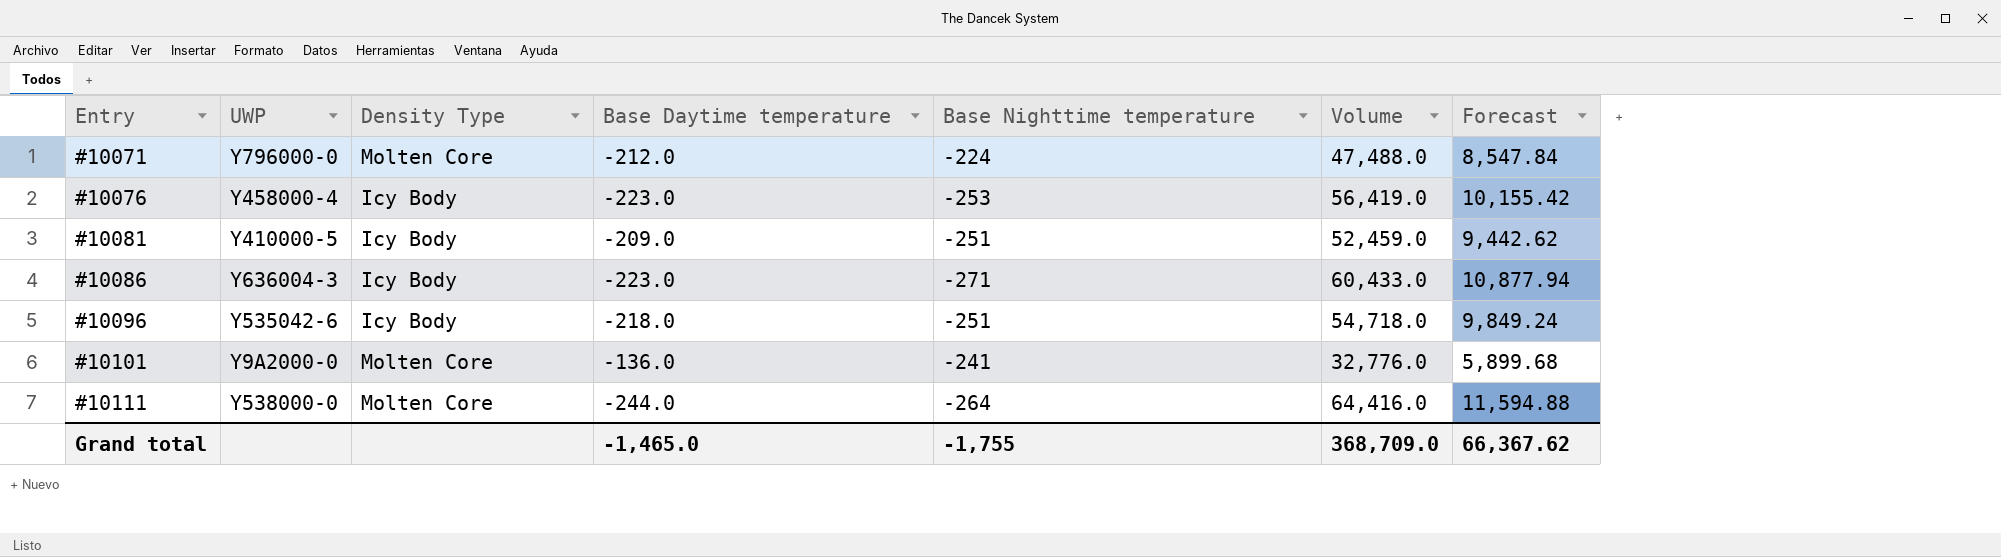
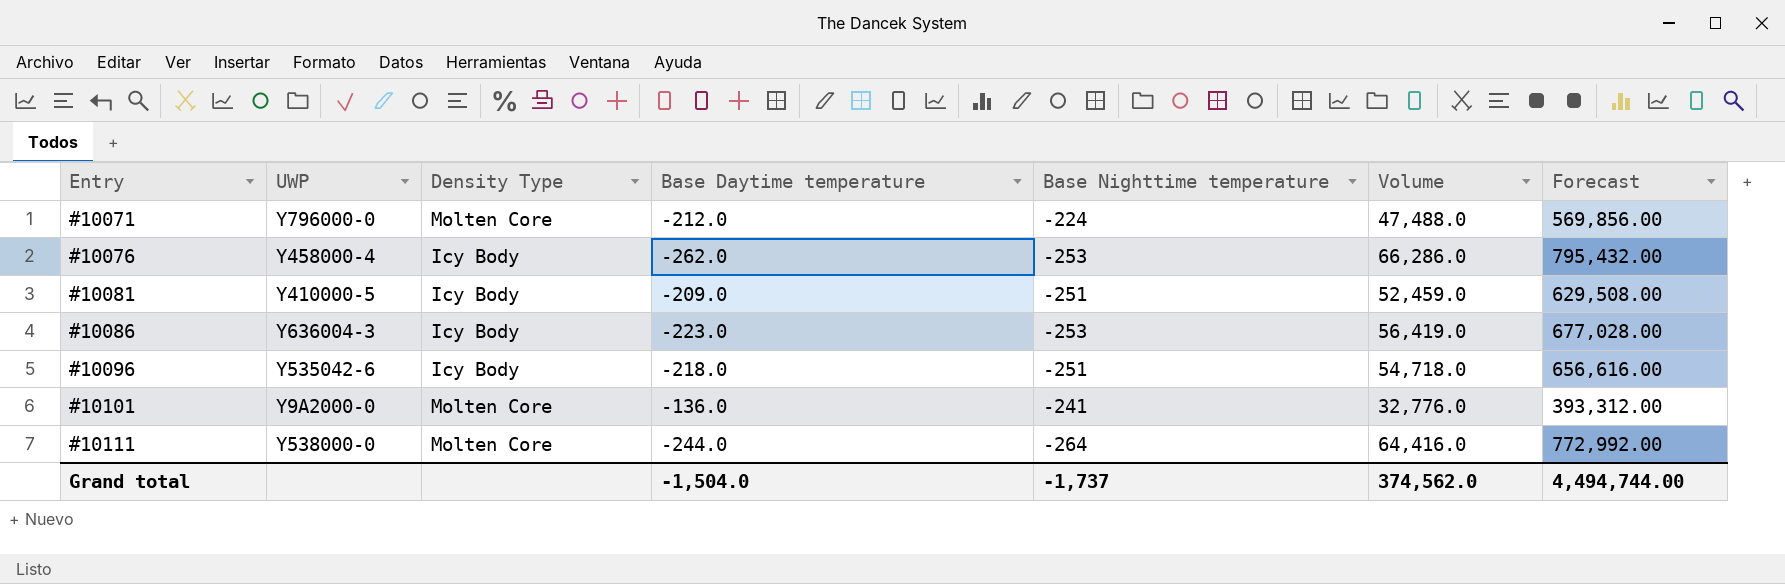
column Forecast | formula: [Volume] * 0.18 -> [Volume] * 12
#10076 | Base Daytime temperature: -223.0 -> -262.0
#10076 | Volume: 56,419.0 -> 66,286.0
#10086 | Base Nighttime temperature: -271 -> -253
#10086 | Volume: 60,433.0 -> 56,419.0
Grand total | Base Daytime temperature: -1,465.0 -> -1,504.0
Grand total | Base Nighttime temperature: -1,755 -> -1,737
Grand total | Volume: 368,709.0 -> 374,562.0
Grand total | Forecast: 66,367.62 -> 4,494,744.00

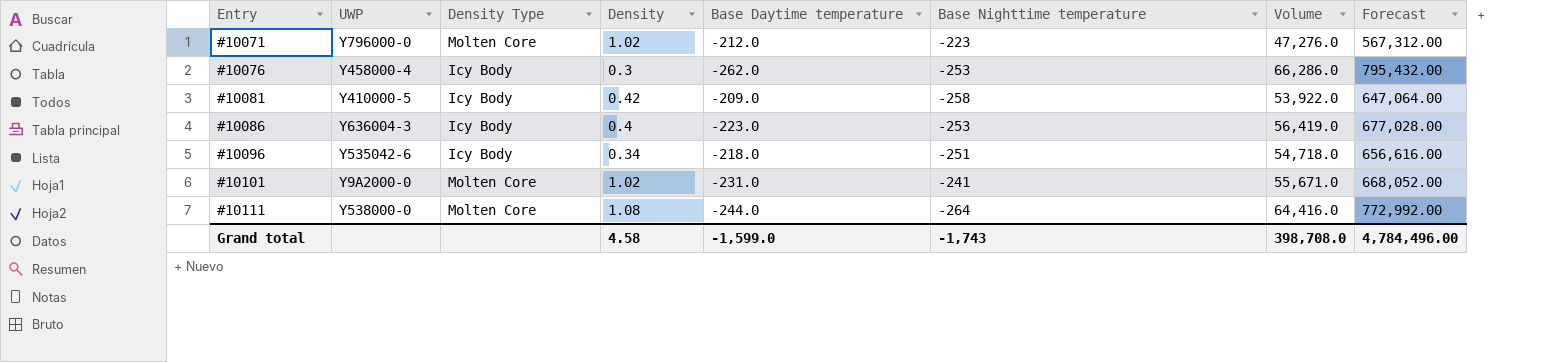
column Density | position: none -> 4
#10071 | Base Nighttime temperature: -224 -> -223
#10071 | Volume: 47,488.0 -> 47,276.0
#10071 | Forecast: 569,856.00 -> 567,312.00
#10081 | Base Nighttime temperature: -251 -> -258
#10081 | Volume: 52,459.0 -> 53,922.0
#10081 | Forecast: 629,508.00 -> 647,064.00
#10101 | Base Daytime temperature: -136.0 -> -231.0
#10101 | Volume: 32,776.0 -> 55,671.0
#10101 | Forecast: 393,312.00 -> 668,052.00
Grand total | Base Daytime temperature: -1,504.0 -> -1,599.0
Grand total | Base Nighttime temperature: -1,737 -> -1,743
Grand total | Volume: 374,562.0 -> 398,708.0
Grand total | Forecast: 4,494,744.00 -> 4,784,496.00

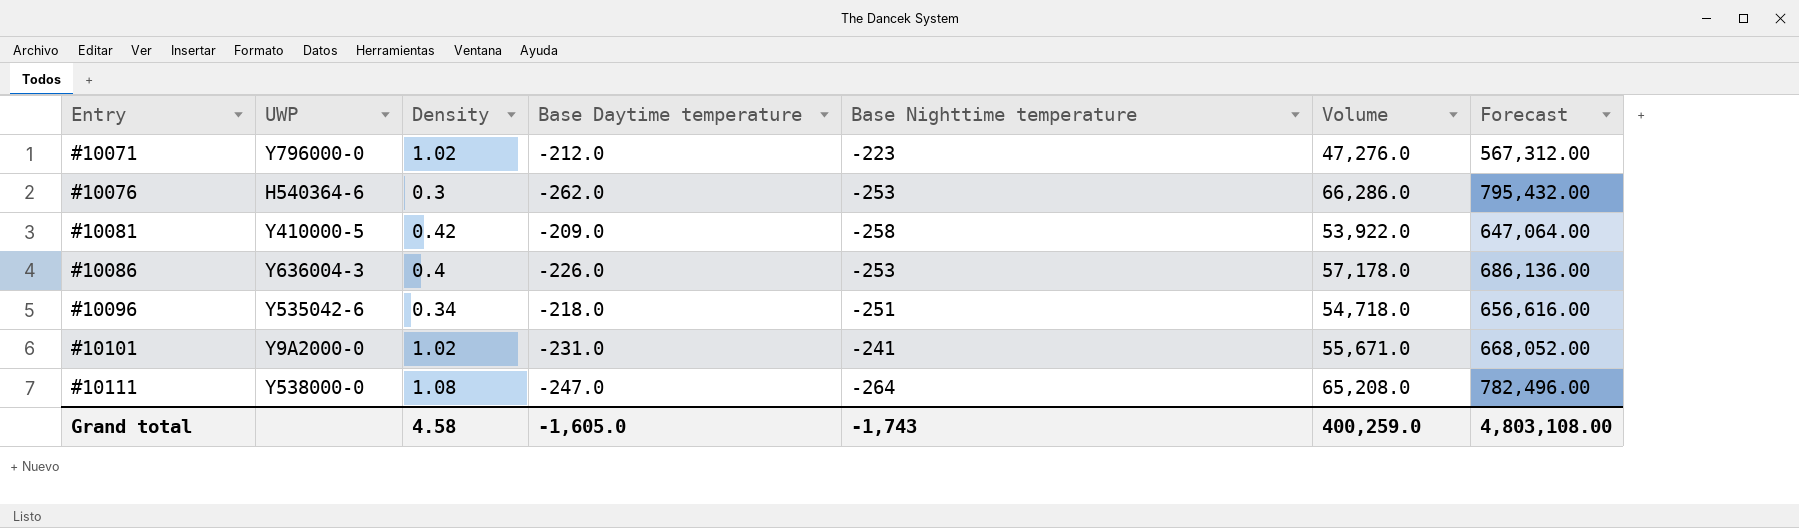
column Density Type | position: 3 -> none
#10076 | UWP: Y458000-4 -> H540364-6
#10086 | Base Daytime temperature: -223.0 -> -226.0
#10086 | Volume: 56,419.0 -> 57,178.0
#10086 | Forecast: 677,028.00 -> 686,136.00
#10111 | Base Daytime temperature: -244.0 -> -247.0
#10111 | Volume: 64,416.0 -> 65,208.0
#10111 | Forecast: 772,992.00 -> 782,496.00
Grand total | Base Daytime temperature: -1,599.0 -> -1,605.0
Grand total | Volume: 398,708.0 -> 400,259.0
Grand total | Forecast: 4,784,496.00 -> 4,803,108.00

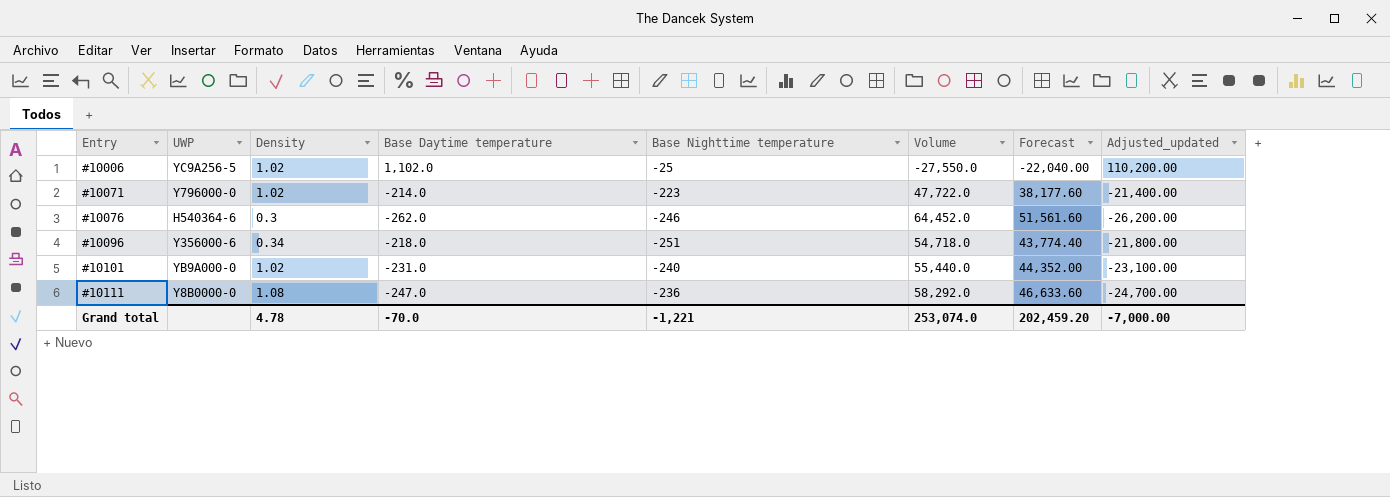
column Forecast | formula: [Volume] * 12 -> [Volume] * 0.8
column Adjusted_updated | formula: none -> [Base Daytime temperature] * 100
row #10081: Y410000-5 | 0.42 | -209.0 | -258 | 53,922.0 | 647,064.00 -> none
row #10086: Y636004-3 | 0.4 | -226.0 | -253 | 57,178.0 | 686,136.00 -> none
row #10006: none -> YC9A256-5 | 1.02 | 1,102.0 | -25 | -27,550.0 | -22,040.00 | 110,200.00
#10071 | Base Daytime temperature: -212.0 -> -214.0
#10071 | Volume: 47,276.0 -> 47,722.0
#10076 | Base Nighttime temperature: -253 -> -246
#10076 | Volume: 66,286.0 -> 64,452.0
#10096 | UWP: Y535042-6 -> Y356000-6
#10101 | UWP: Y9A2000-0 -> YB9A000-0
#10101 | Base Nighttime temperature: -241 -> -240
#10101 | Volume: 55,671.0 -> 55,440.0
#10111 | UWP: Y538000-0 -> Y8B0000-0
#10111 | Base Nighttime temperature: -264 -> -236
#10111 | Volume: 65,208.0 -> 58,292.0
Grand total | Density: 4.58 -> 4.78
Grand total | Base Daytime temperature: -1,605.0 -> -70.0
Grand total | Base Nighttime temperature: -1,743 -> -1,221
Grand total | Volume: 400,259.0 -> 253,074.0
Grand total | Forecast: 4,803,108.00 -> 202,459.20

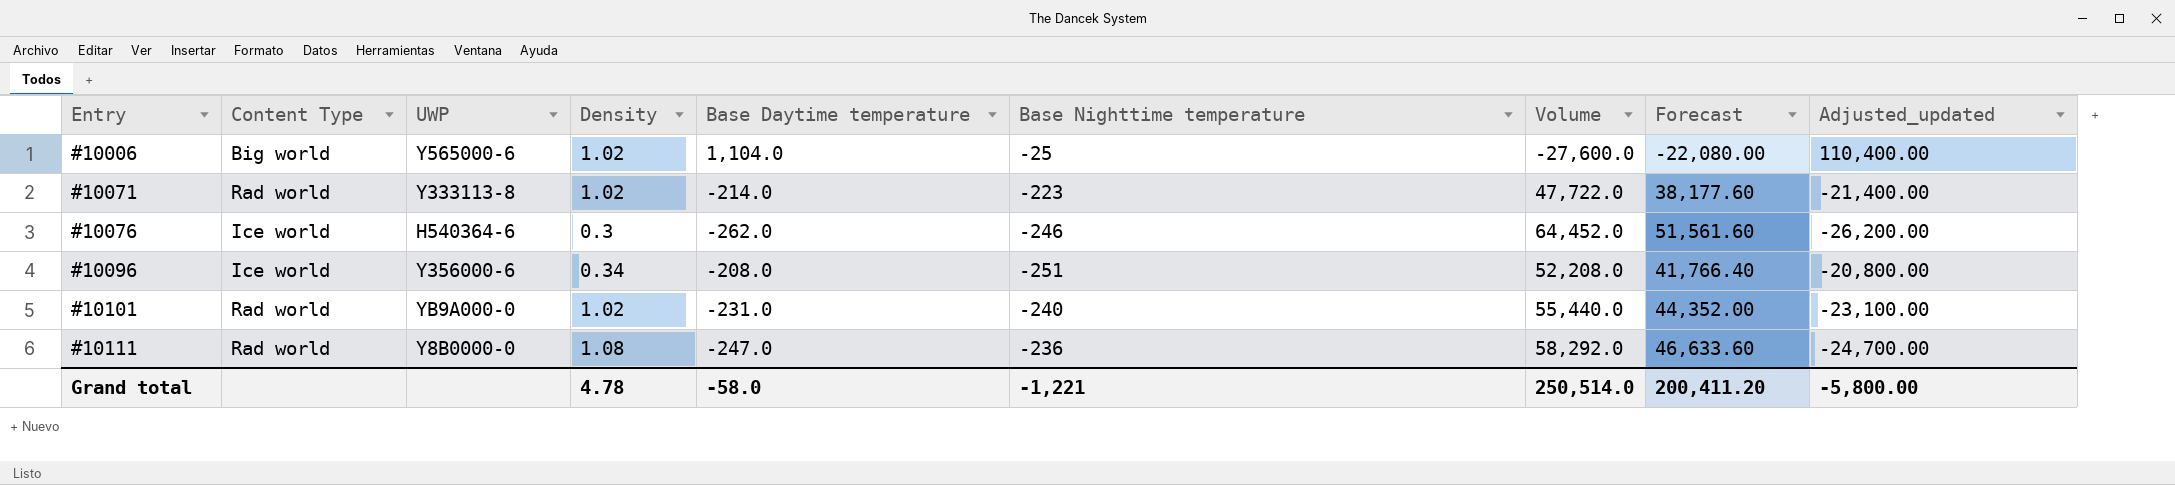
column Content Type | position: none -> 2
#10006 | UWP: YC9A256-5 -> Y565000-6
#10006 | Base Daytime temperature: 1,102.0 -> 1,104.0
#10006 | Volume: -27,550.0 -> -27,600.0
#10006 | Forecast: -22,040.00 -> -22,080.00
#10006 | Adjusted_updated: 110,200.00 -> 110,400.00
#10071 | UWP: Y796000-0 -> Y333113-8
#10096 | Base Daytime temperature: -218.0 -> -208.0
#10096 | Volume: 54,718.0 -> 52,208.0
#10096 | Forecast: 43,774.40 -> 41,766.40
#10096 | Adjusted_updated: -21,800.00 -> -20,800.00
Grand total | Base Daytime temperature: -70.0 -> -58.0
Grand total | Volume: 253,074.0 -> 250,514.0
Grand total | Forecast: 202,459.20 -> 200,411.20
Grand total | Adjusted_updated: -7,000.00 -> -5,800.00

